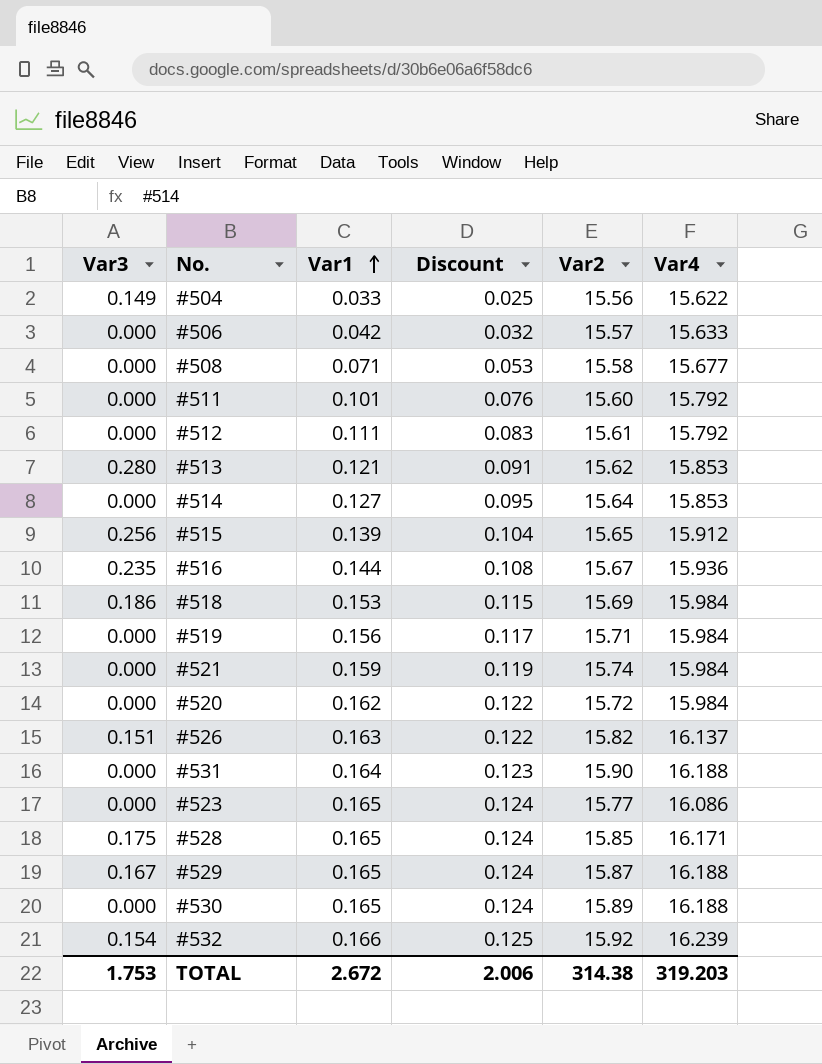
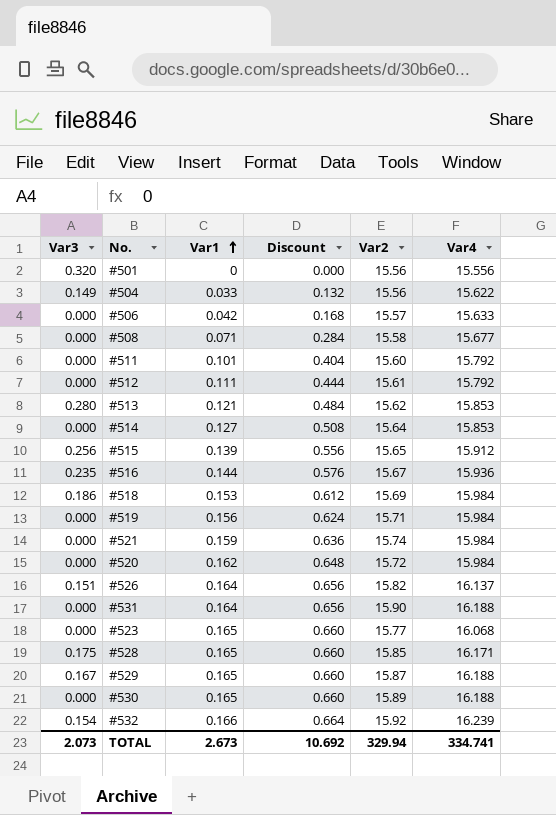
column Discount | formula: [Var1] * 0.75 -> [Var1] * 4
row #501: none -> 0.320 | 0 | 0.000 | 15.56 | 15.556
#526 | Var1: 0.163 -> 0.164
#523 | Var4: 16.086 -> 16.068
TOTAL | Var3: 1.753 -> 2.073
TOTAL | Var1: 2.672 -> 2.673
TOTAL | Discount: 2.006 -> 10.692
TOTAL | Var2: 314.38 -> 329.94
TOTAL | Var4: 319.203 -> 334.741

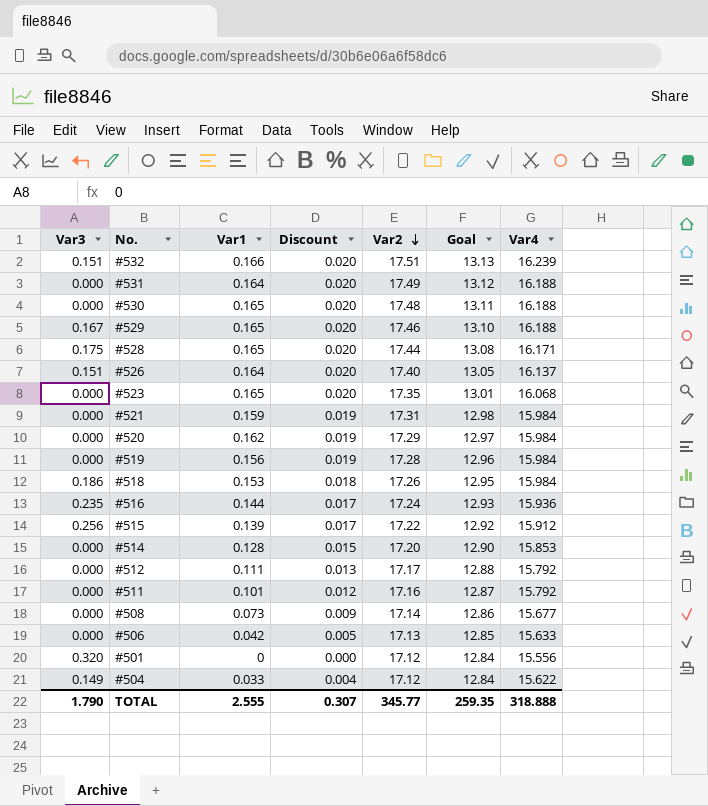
row order: Var1 ascending -> Var2 descending
column Discount | formula: [Var1] * 4 -> [Var1] * 0.12
column Goal | formula: none -> [Var2] * 0.75
row #513: 0.280 | 0.121 | 0.484 | 15.62 | 15.853 -> none
#532 | Var3: 0.154 -> 0.151
#532 | Var2: 15.92 -> 17.51
#531 | Var2: 15.90 -> 17.49
#530 | Var2: 15.89 -> 17.48
#529 | Var2: 15.87 -> 17.46
#528 | Var2: 15.85 -> 17.44
#526 | Var2: 15.82 -> 17.40
#523 | Var2: 15.77 -> 17.35
#521 | Var2: 15.74 -> 17.31
#520 | Var2: 15.72 -> 17.29
#519 | Var2: 15.71 -> 17.28
#518 | Var2: 15.69 -> 17.26
#516 | Var2: 15.67 -> 17.24
#515 | Var2: 15.65 -> 17.22
#514 | Var1: 0.127 -> 0.128
#514 | Var2: 15.64 -> 17.20
#512 | Var2: 15.61 -> 17.17
#511 | Var2: 15.60 -> 17.16
#508 | Var1: 0.071 -> 0.073
#508 | Var2: 15.58 -> 17.14
#506 | Var2: 15.57 -> 17.13
#501 | Var2: 15.56 -> 17.12
#504 | Var2: 15.56 -> 17.12
TOTAL | Var3: 2.073 -> 1.790
TOTAL | Var1: 2.673 -> 2.555
TOTAL | Discount: 10.692 -> 0.307
TOTAL | Var2: 329.94 -> 345.77
TOTAL | Var4: 334.741 -> 318.888

